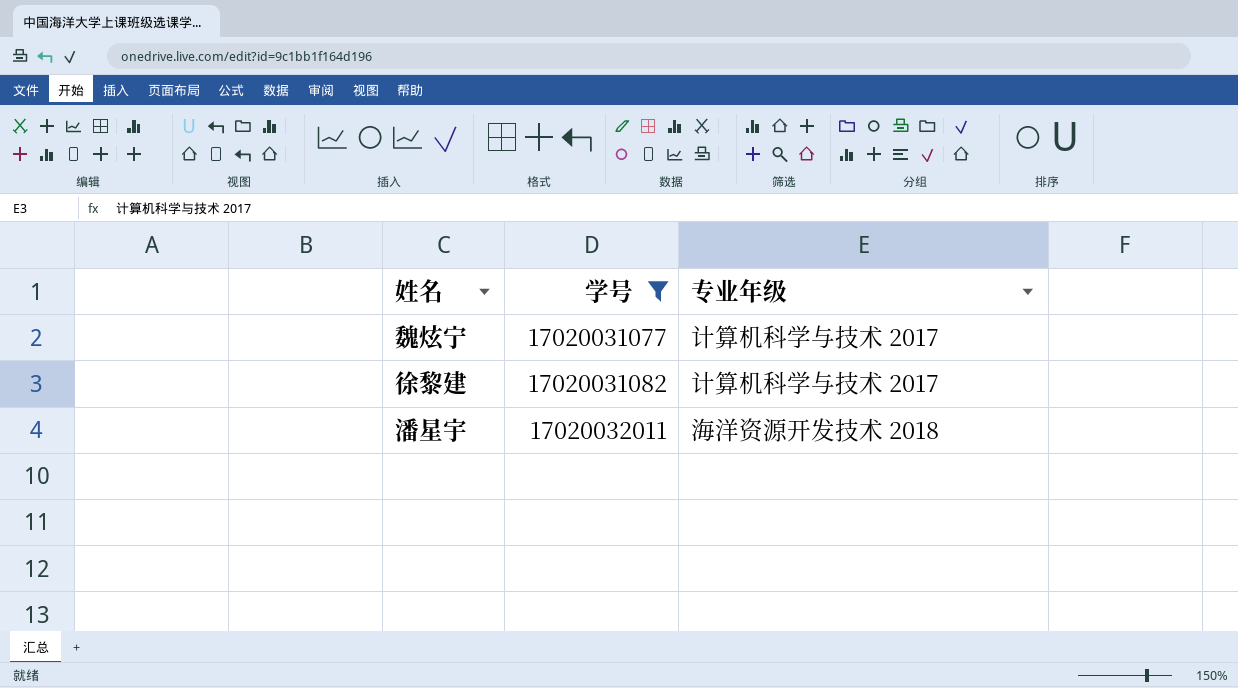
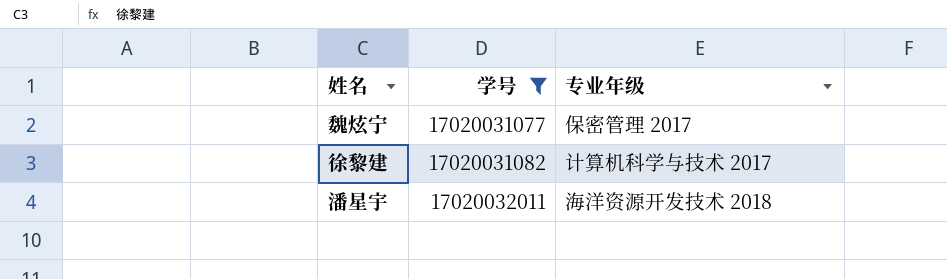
魏炫宁 | 专业年级: 计算机科学与技术 2017 -> 保密管理 2017

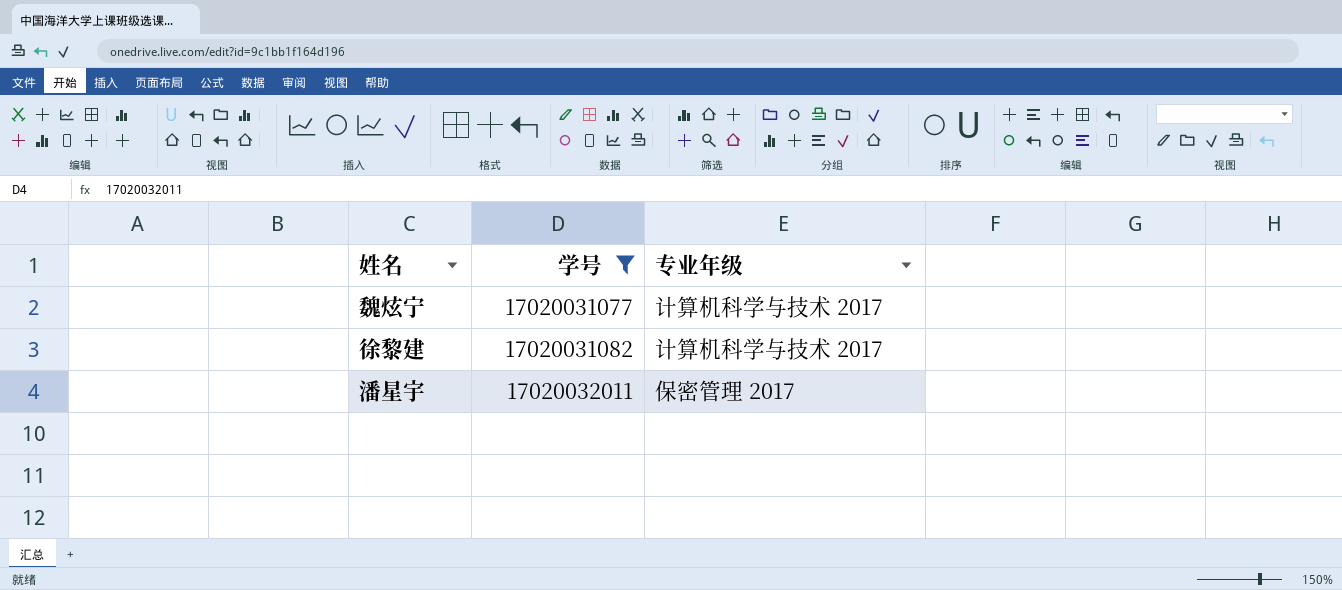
魏炫宁 | 专业年级: 保密管理 2017 -> 计算机科学与技术 2017
潘星宇 | 专业年级: 海洋资源开发技术 2018 -> 保密管理 2017

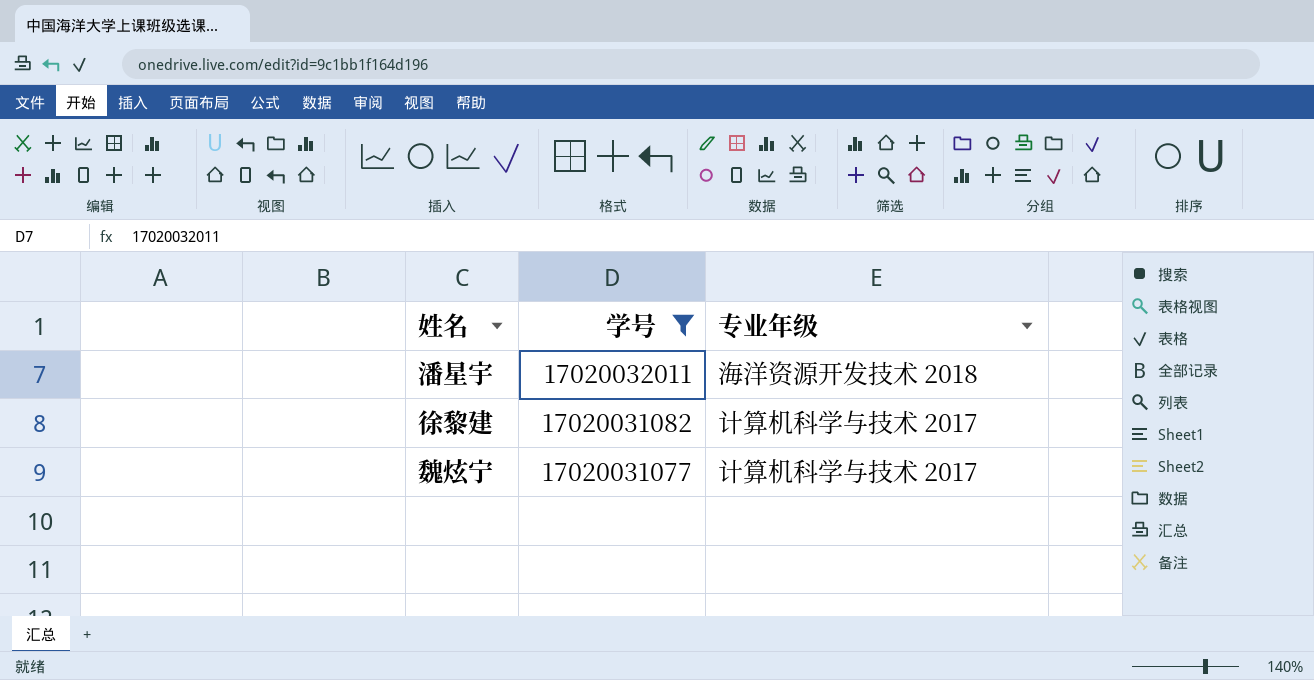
row order: 学号 ascending -> 学号 descending
潘星宇 | 专业年级: 保密管理 2017 -> 海洋资源开发技术 2018

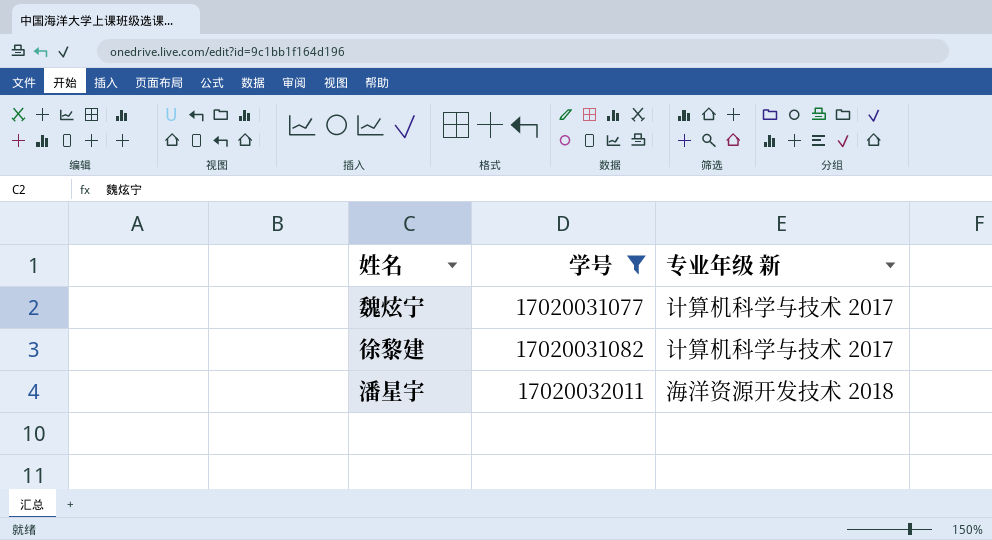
row order: 学号 descending -> 学号 ascending
column name: 专业年级 -> 专业年级 新

